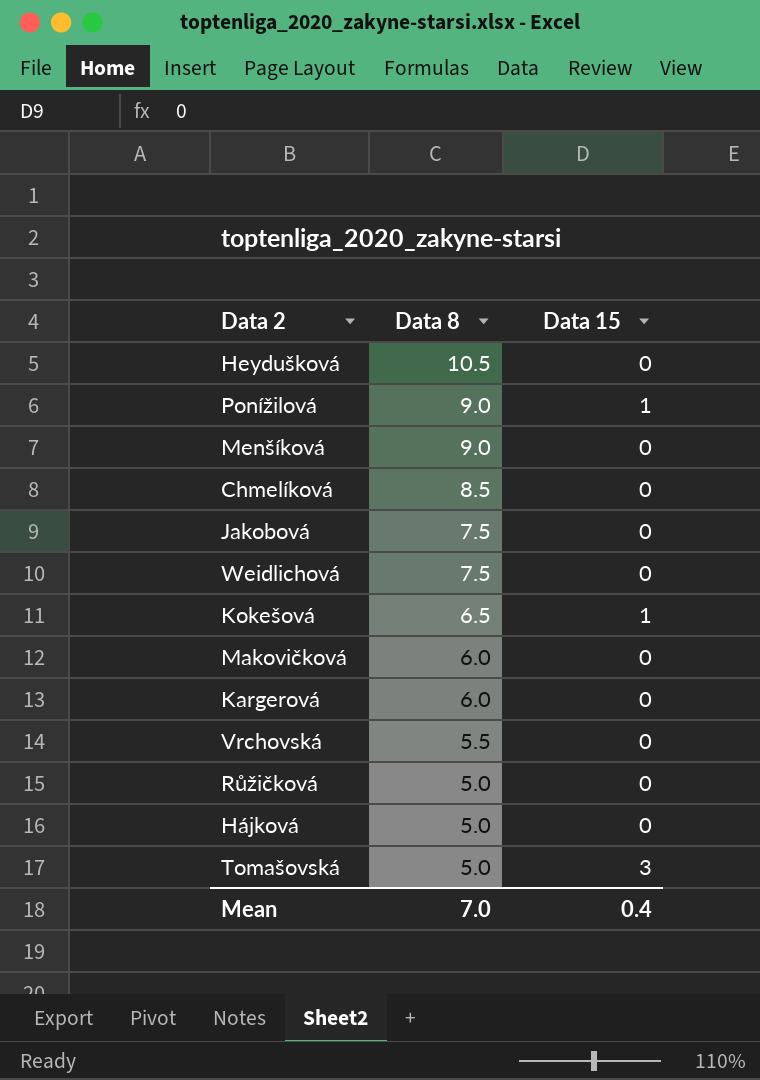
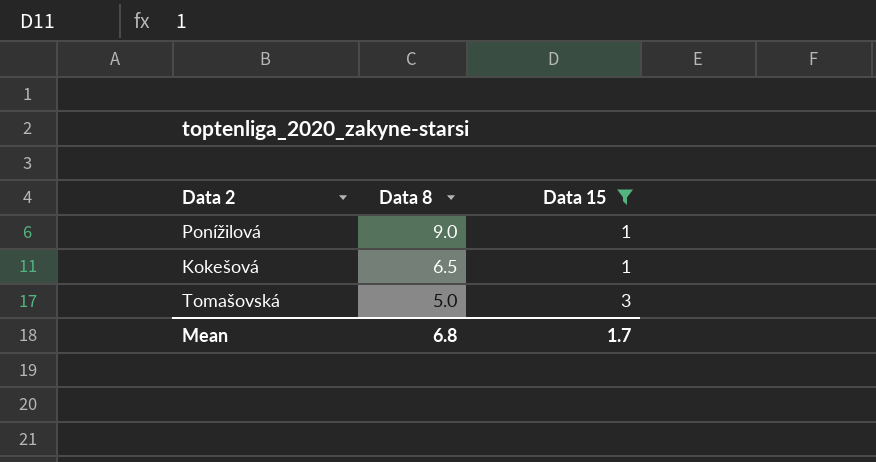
filter: none -> Data 15 != 0
Mean | Data 8: 7.0 -> 6.8
Mean | Data 15: 0.4 -> 1.7

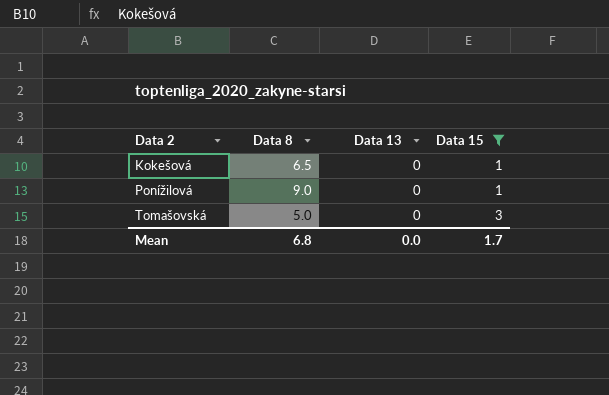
row order: Data 8 descending -> Data 2 ascending
column Data 13 | position: none -> 3

